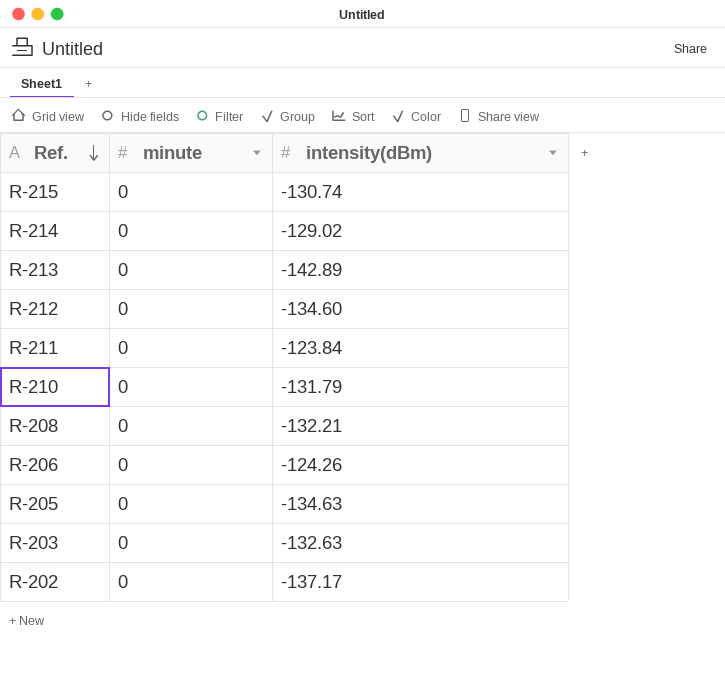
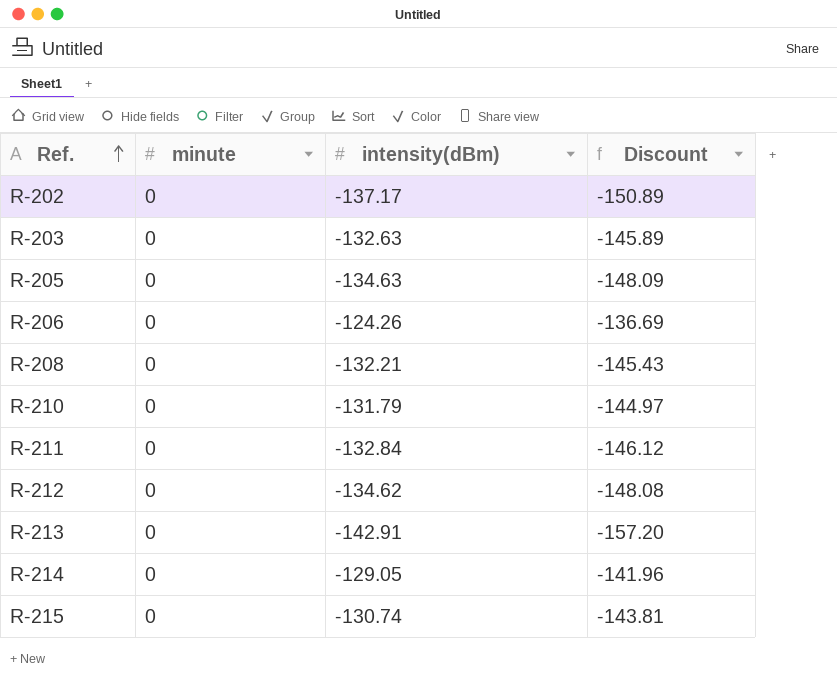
row order: Ref. descending -> Ref. ascending
column Discount | formula: none -> [intensity(dBm)] * 1.1
R-211 | intensity(dBm): -123.84 -> -132.84
R-212 | intensity(dBm): -134.60 -> -134.62
R-213 | intensity(dBm): -142.89 -> -142.91
R-214 | intensity(dBm): -129.02 -> -129.05

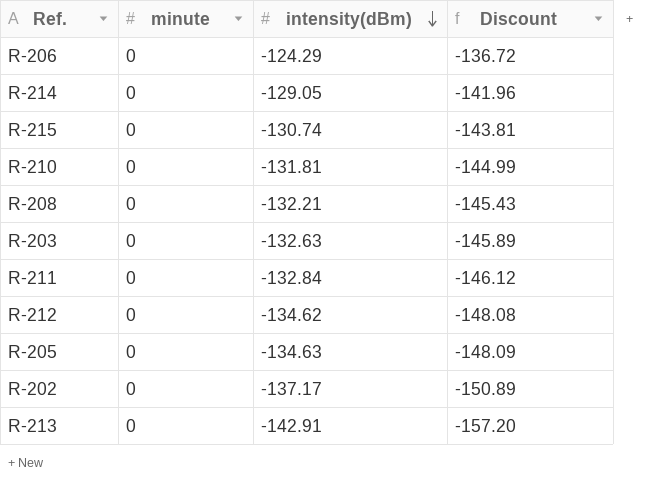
row order: Ref. ascending -> intensity(dBm) descending
R-206 | intensity(dBm): -124.26 -> -124.29
R-206 | Discount: -136.69 -> -136.72
R-210 | intensity(dBm): -131.79 -> -131.81
R-210 | Discount: -144.97 -> -144.99

